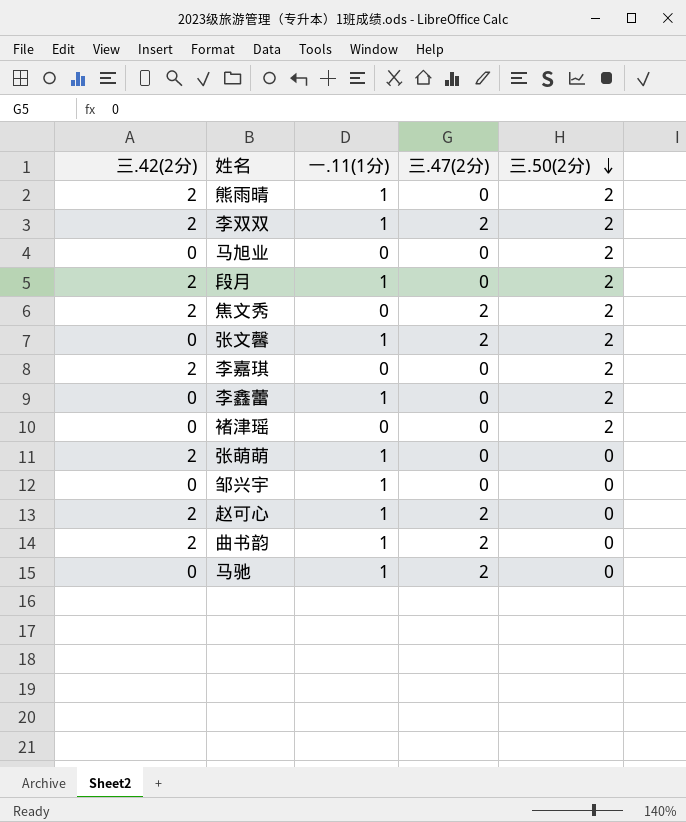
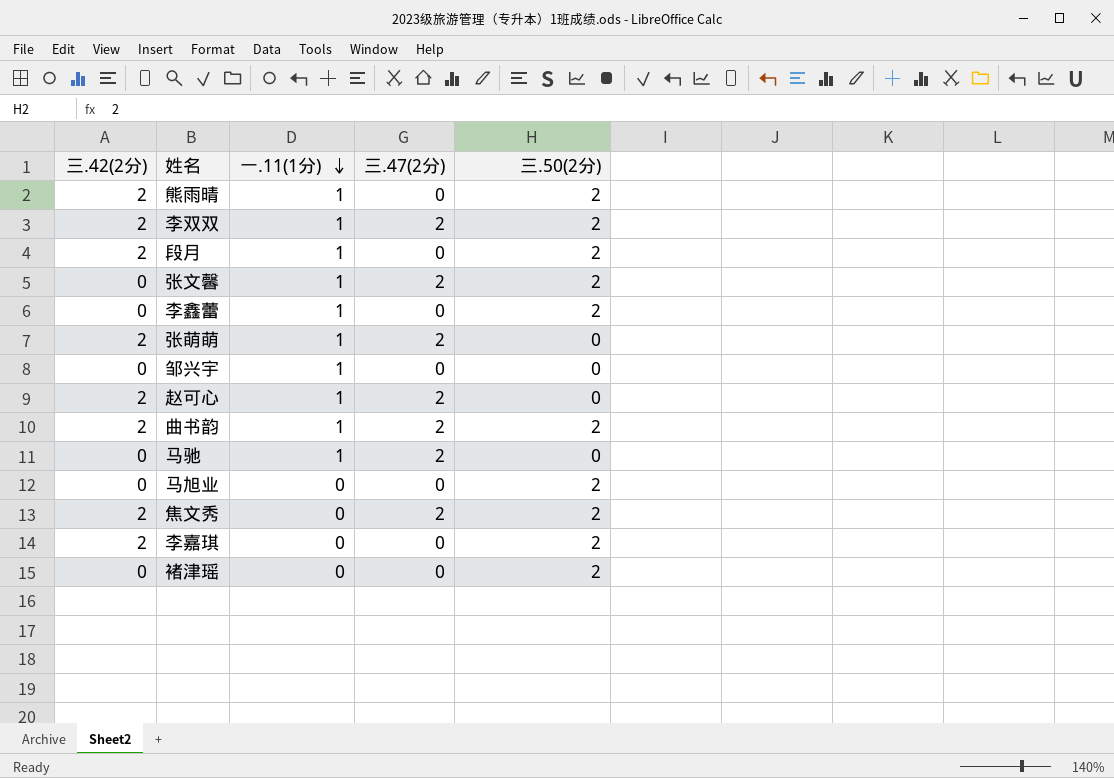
row order: 三.50(2分) descending -> 一.11(1分) descending
张萌萌 | 三.47(2分): 0 -> 2
曲书韵 | 三.50(2分): 0 -> 2

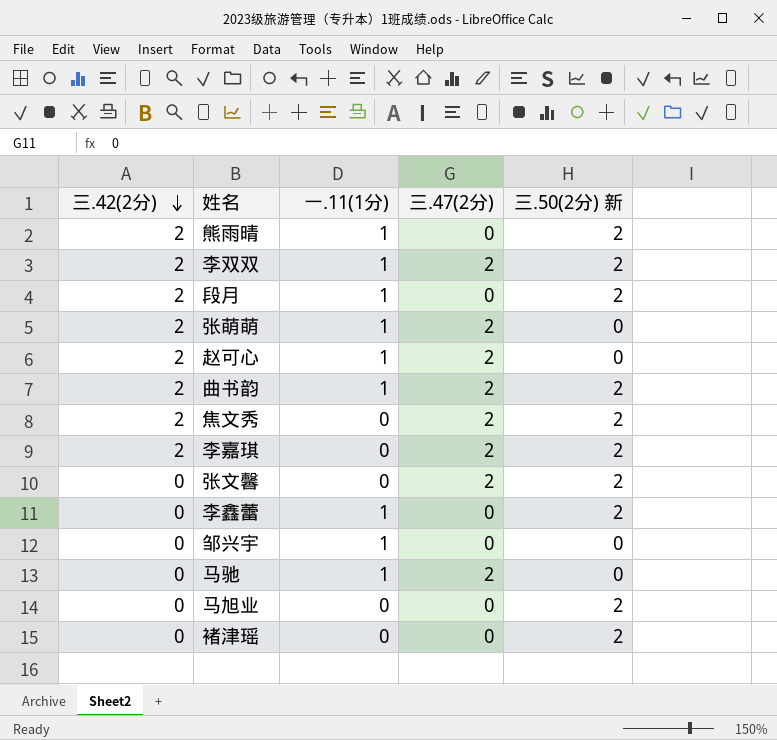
row order: 一.11(1分) descending -> 三.42(2分) descending
column name: 三.50(2分) -> 三.50(2分) 新
李嘉琪 | 三.47(2分): 0 -> 2
张文馨 | 一.11(1分): 1 -> 0

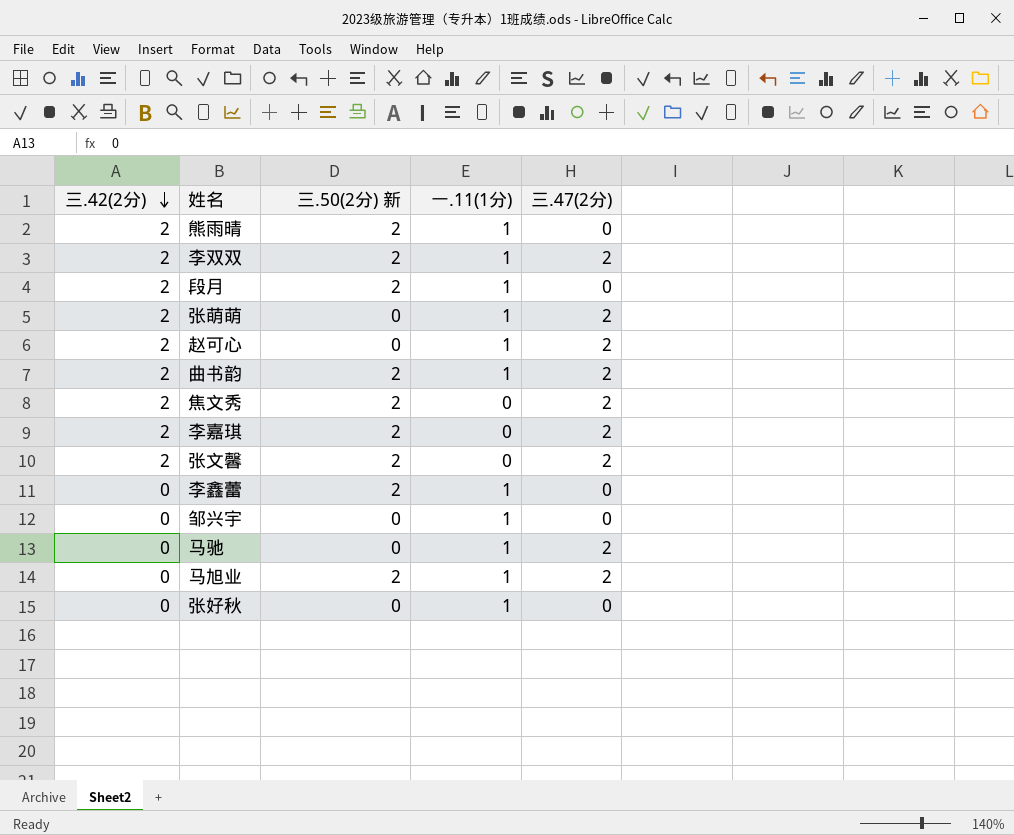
column 三.50(2分) 新 | position: 5 -> 3
row 褚津瑶: 0 | 0 | 0 | 2 -> none
张文馨 | 三.42(2分): 0 -> 2
马旭业 | 一.11(1分): 0 -> 1
马旭业 | 三.47(2分): 0 -> 2
row 张好秋: none -> 0 | 0 | 1 | 0

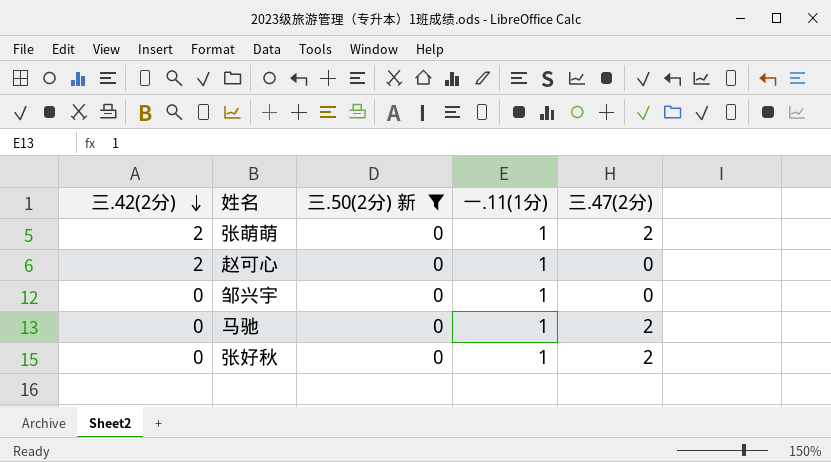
filter: none -> 三.50(2分) 新 = 0
赵可心 | 三.47(2分): 2 -> 0
张好秋 | 三.47(2分): 0 -> 2

